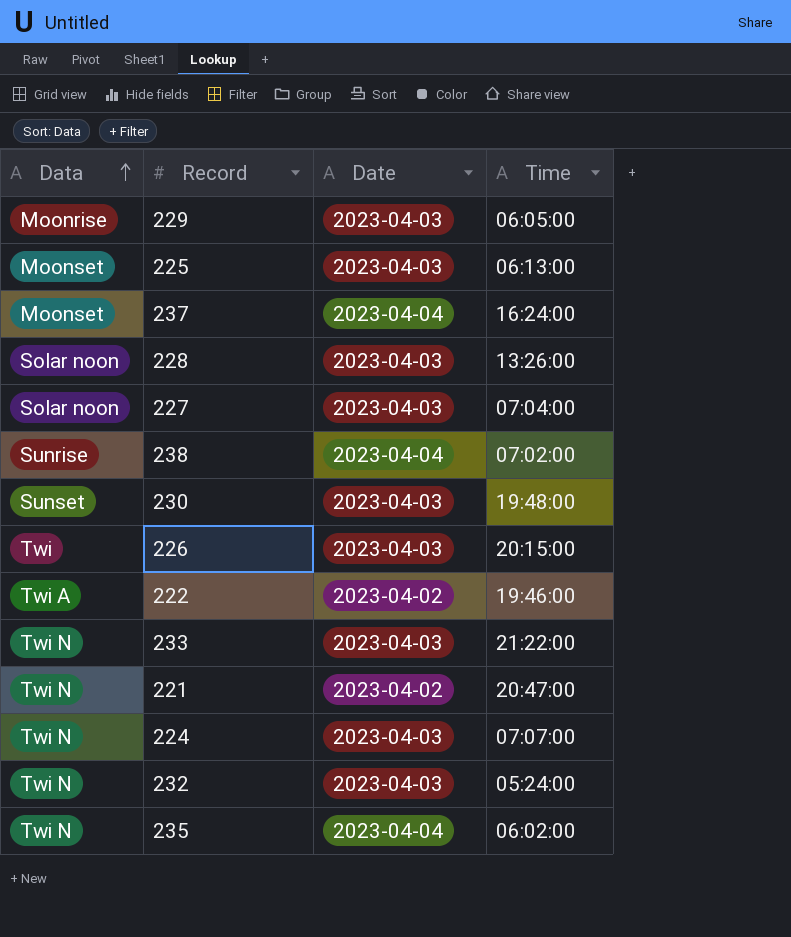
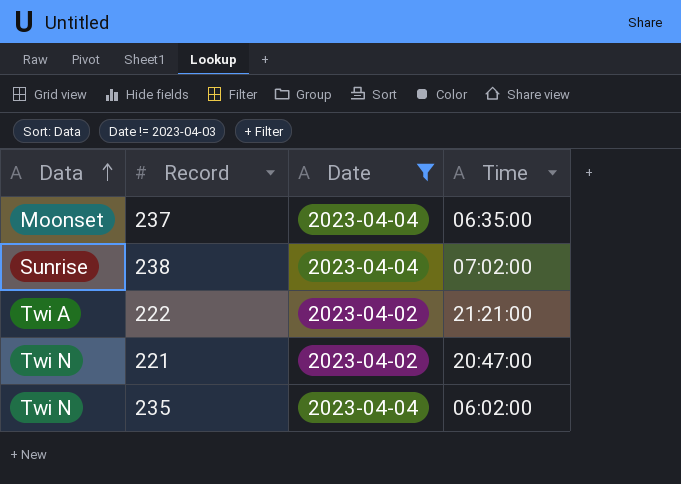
filter: none -> Date != 2023-04-03
237 | Time: 16:24:00 -> 06:35:00
222 | Time: 19:46:00 -> 21:21:00

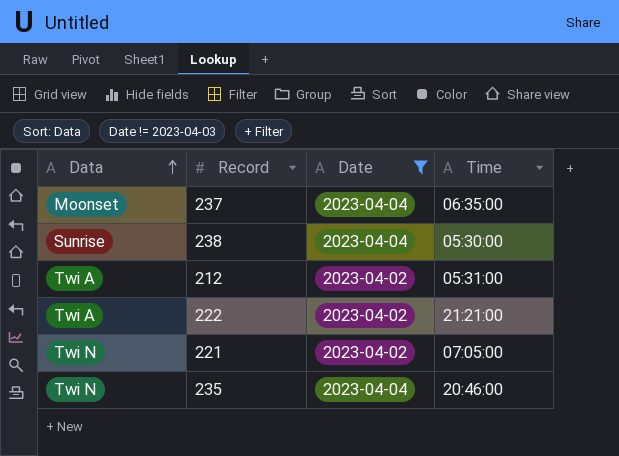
238 | Time: 07:02:00 -> 05:30:00
row 212: none -> Twi A | 2023-04-02 | 05:31:00
221 | Time: 20:47:00 -> 07:05:00
235 | Time: 06:02:00 -> 20:46:00

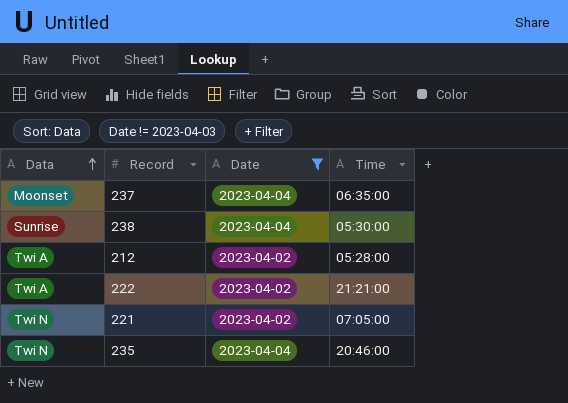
212 | Time: 05:31:00 -> 05:28:00

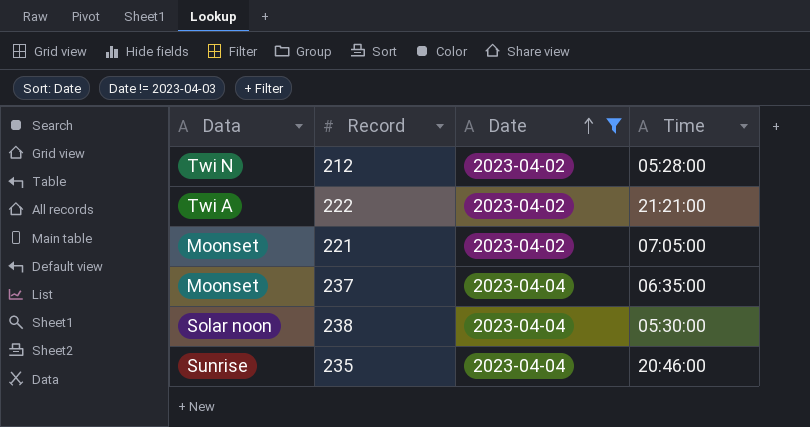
row order: Data ascending -> Date ascending
212 | Data: Twi A -> Twi N
221 | Data: Twi N -> Moonset
238 | Data: Sunrise -> Solar noon
235 | Data: Twi N -> Sunrise

